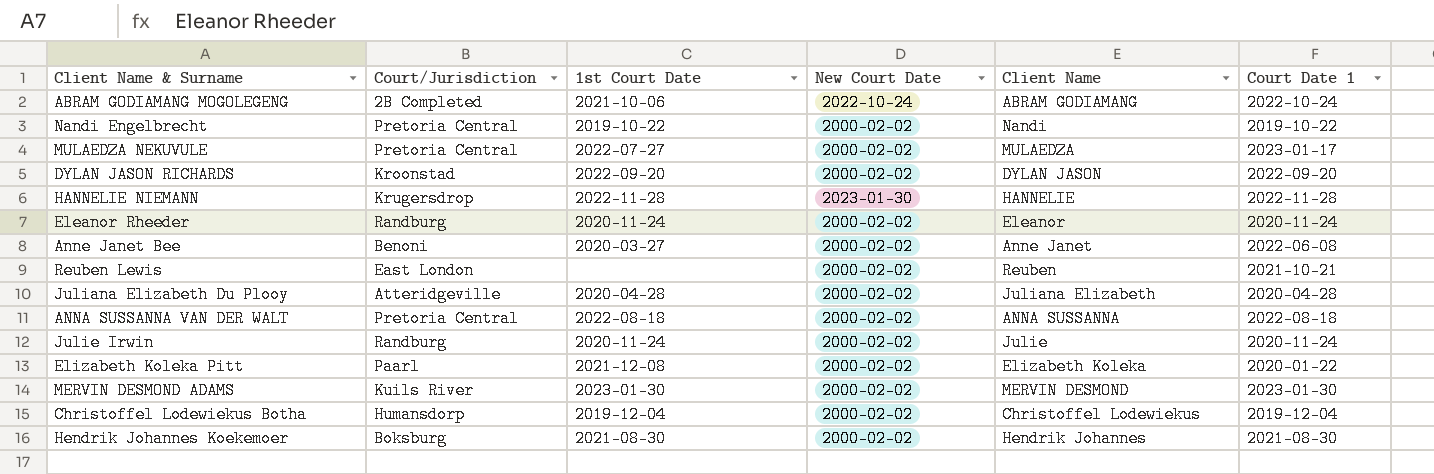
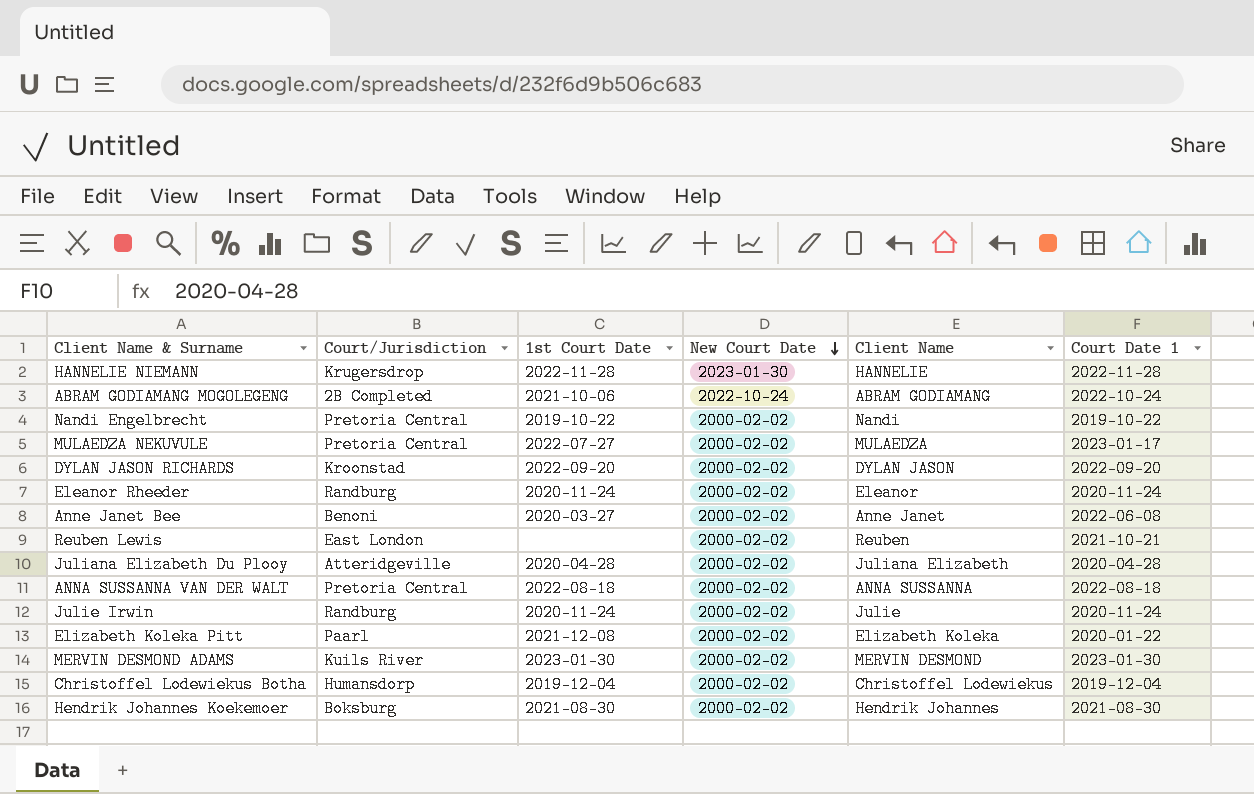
row order: none -> New Court Date descending

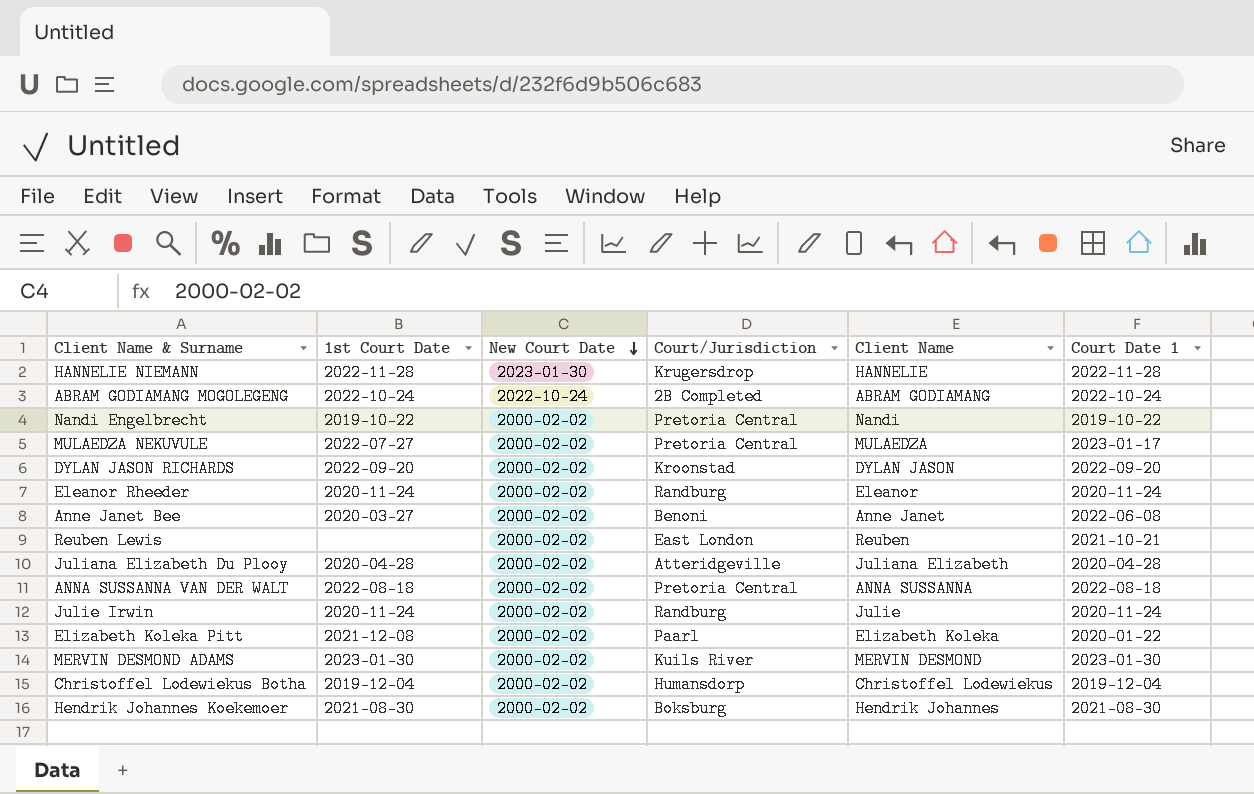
column Court/Jurisdiction | position: 2 -> 4
ABRAM GODIAMANG MOGOLEGENG | 1st Court Date: 2021-10-06 -> 2022-10-24

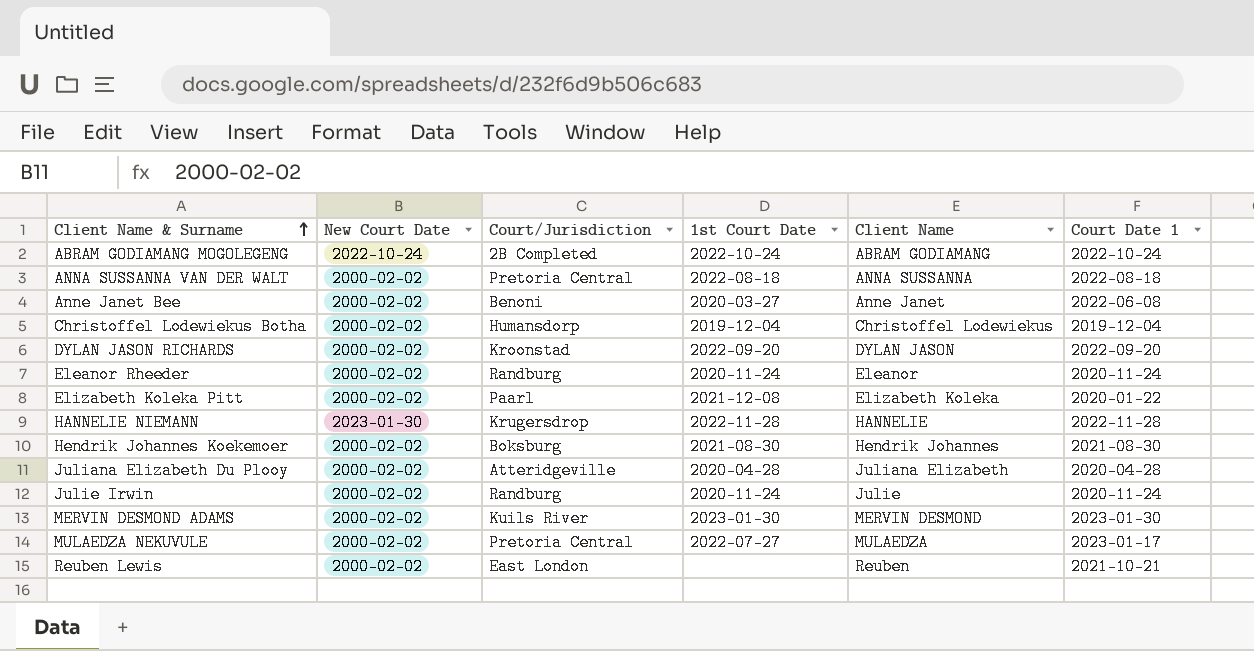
row order: New Court Date descending -> Client Name & Surname ascending
column 1st Court Date | position: 2 -> 4
row Nandi Engelbrecht: 2019-10-22 | 2000-02-02 | Pretoria Central | Nandi | 2019-10-22 -> none

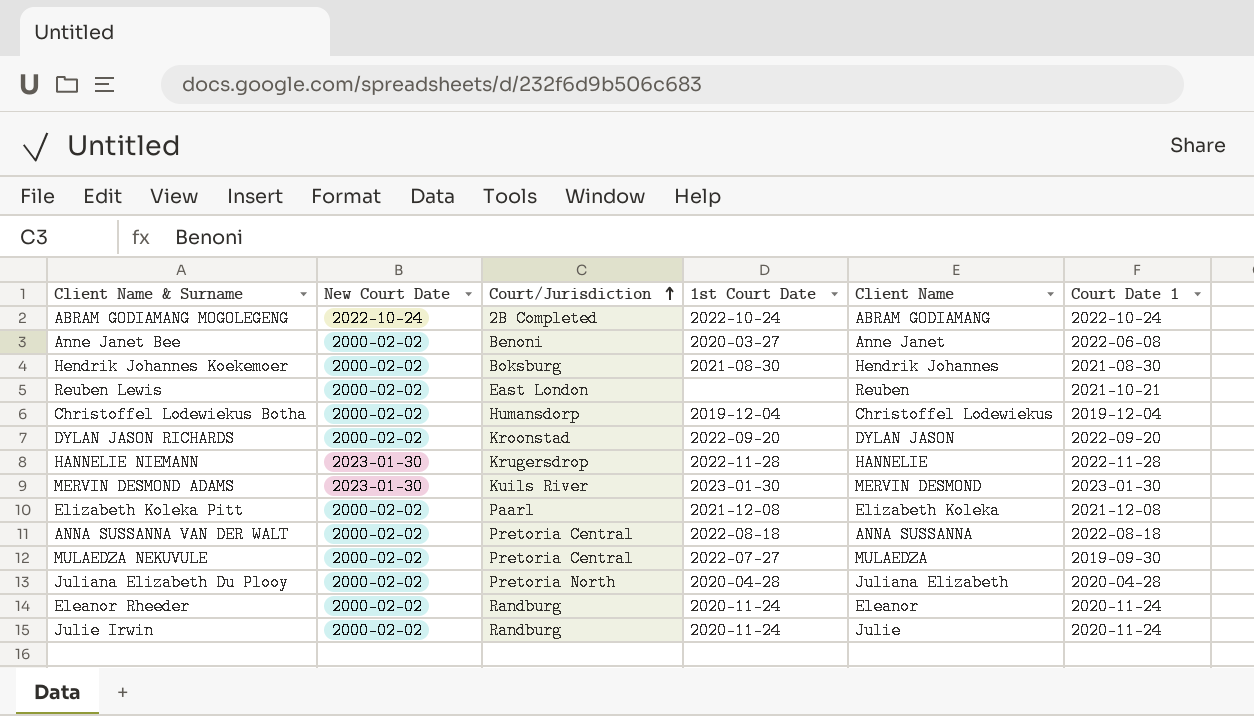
row order: Client Name & Surname ascending -> Court/Jurisdiction ascending
MERVIN DESMOND ADAMS | New Court Date: 2000-02-02 -> 2023-01-30
Elizabeth Koleka Pitt | Court Date 1: 2020-01-22 -> 2021-12-08
MULAEDZA NEKUVULE | Court Date 1: 2023-01-17 -> 2019-09-30
Juliana Elizabeth Du Plooy | Court/Jurisdiction: Atteridgeville -> Pretoria North

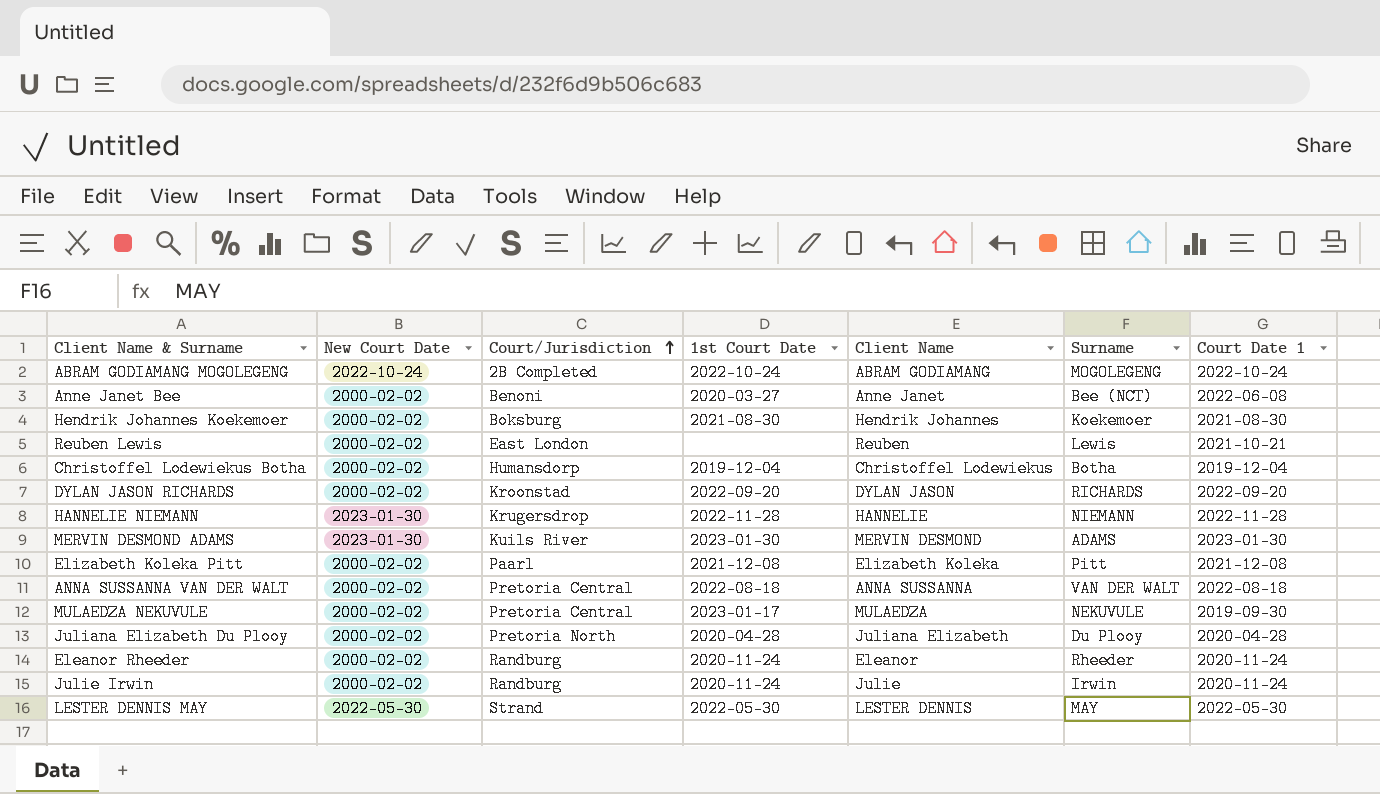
column Surname | position: none -> 6
MULAEDZA NEKUVULE | 1st Court Date: 2022-07-27 -> 2023-01-17
row LESTER DENNIS MAY: none -> 2022-05-30 | Strand | 2022-05-30 | LESTER DENNIS | MAY | 2022-05-30

